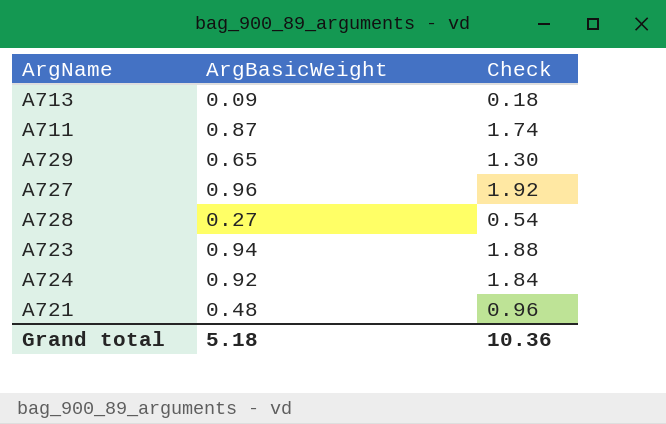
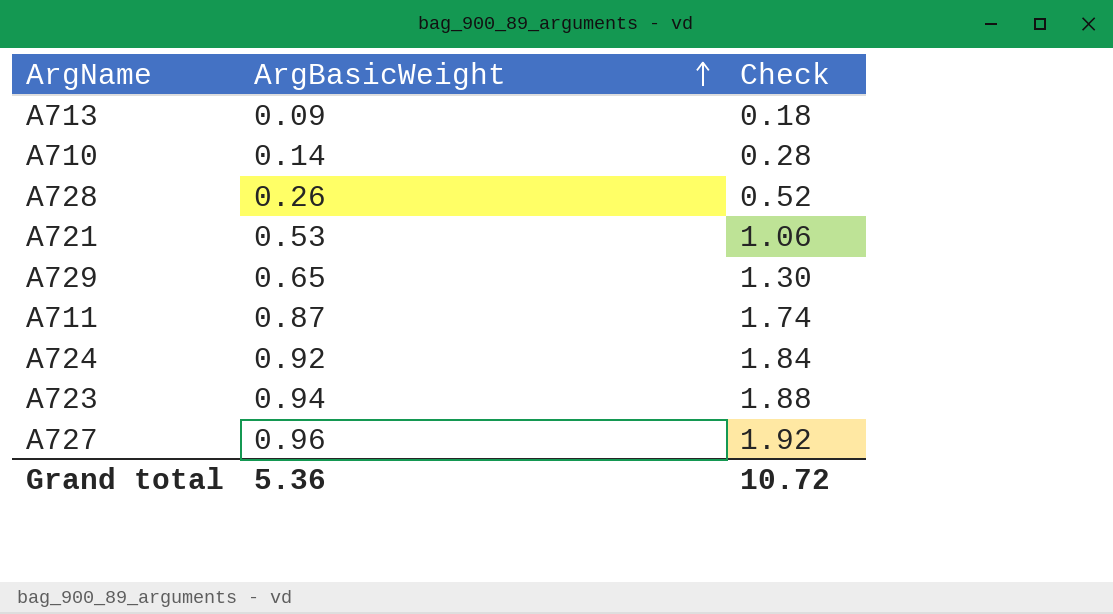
row order: none -> ArgBasicWeight ascending
row A710: none -> 0.14 | 0.28
A728 | ArgBasicWeight: 0.27 -> 0.26
A728 | Check: 0.54 -> 0.52
A721 | ArgBasicWeight: 0.48 -> 0.53
A721 | Check: 0.96 -> 1.06
Grand total | ArgBasicWeight: 5.18 -> 5.36
Grand total | Check: 10.36 -> 10.72

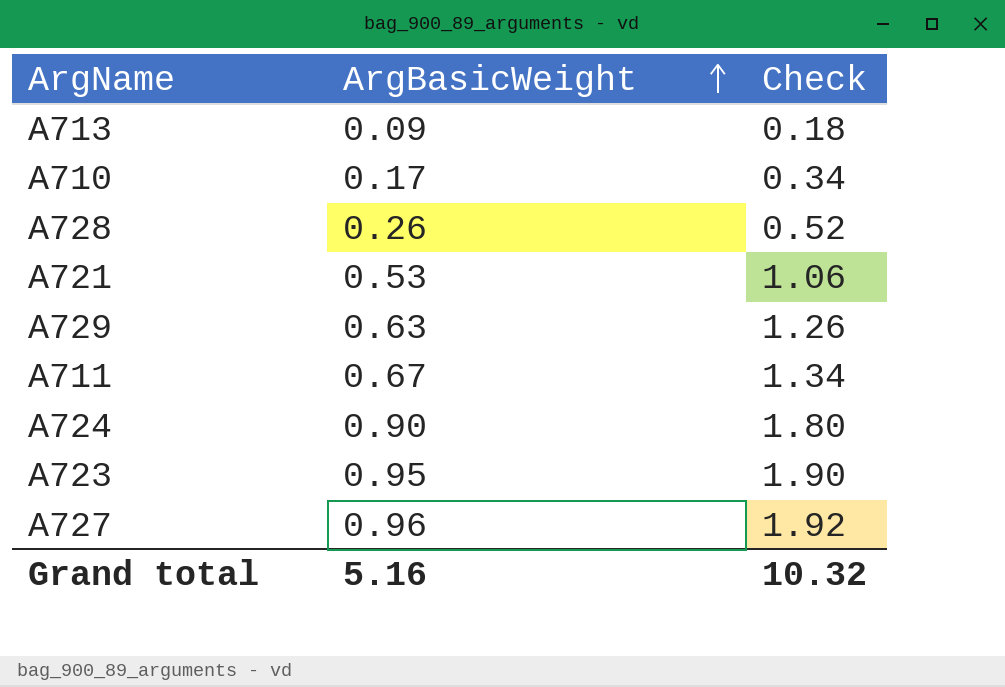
A710 | ArgBasicWeight: 0.14 -> 0.17
A710 | Check: 0.28 -> 0.34
A729 | ArgBasicWeight: 0.65 -> 0.63
A729 | Check: 1.30 -> 1.26
A711 | ArgBasicWeight: 0.87 -> 0.67
A711 | Check: 1.74 -> 1.34
A724 | ArgBasicWeight: 0.92 -> 0.90
A724 | Check: 1.84 -> 1.80
A723 | ArgBasicWeight: 0.94 -> 0.95
A723 | Check: 1.88 -> 1.90
Grand total | ArgBasicWeight: 5.36 -> 5.16
Grand total | Check: 10.72 -> 10.32

